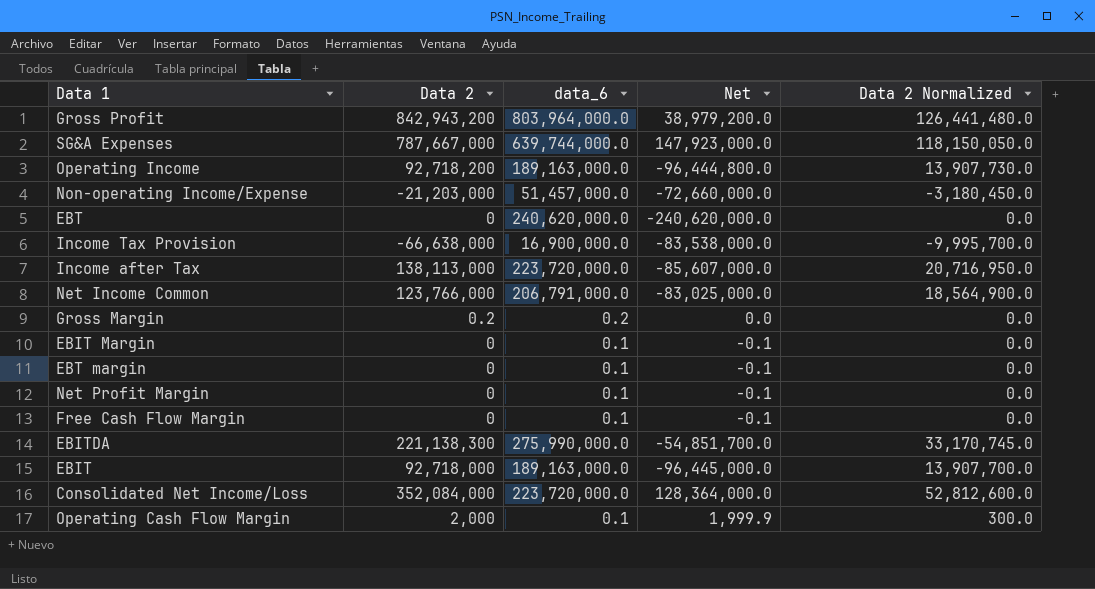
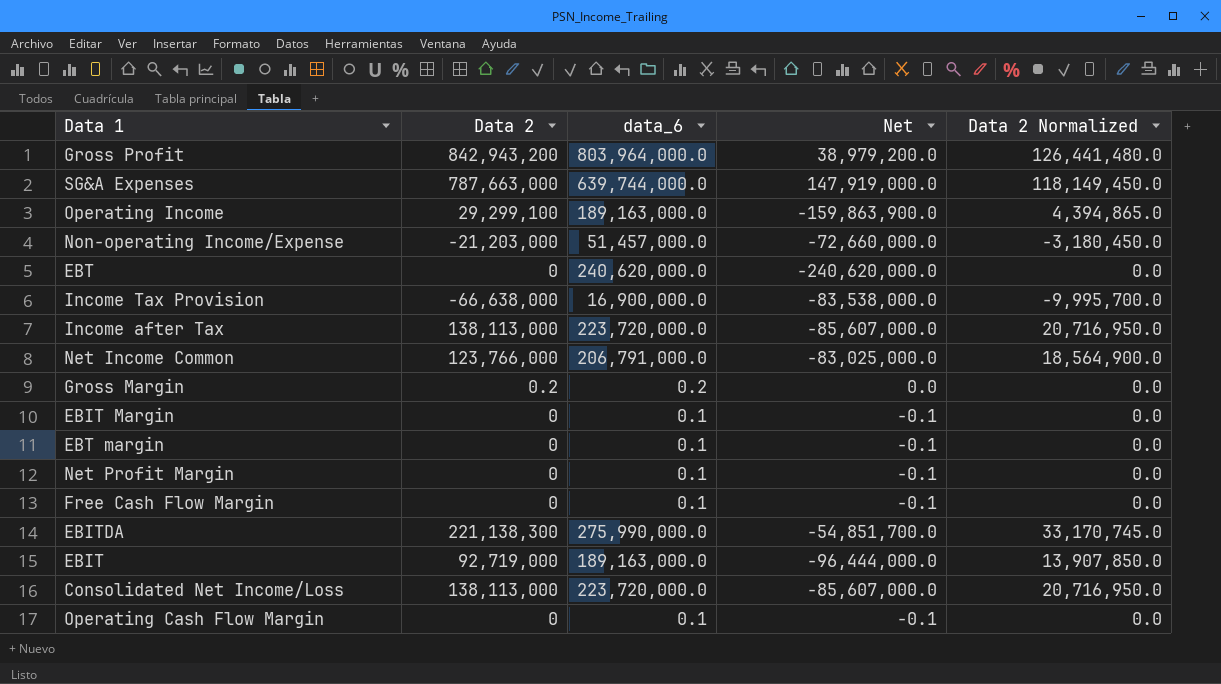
SG&A Expenses | Data 2: 787,667,000 -> 787,663,000
SG&A Expenses | Net: 147,923,000.0 -> 147,919,000.0
SG&A Expenses | Data 2 Normalized: 118,150,050.0 -> 118,149,450.0
Operating Income | Data 2: 92,718,200 -> 29,299,100
Operating Income | Net: -96,444,800.0 -> -159,863,900.0
Operating Income | Data 2 Normalized: 13,907,730.0 -> 4,394,865.0
EBIT | Data 2: 92,718,000 -> 92,719,000
EBIT | Net: -96,445,000.0 -> -96,444,000.0
EBIT | Data 2 Normalized: 13,907,700.0 -> 13,907,850.0
Consolidated Net Income/Loss | Data 2: 352,084,000 -> 138,113,000
Consolidated Net Income/Loss | Net: 128,364,000.0 -> -85,607,000.0
Consolidated Net Income/Loss | Data 2 Normalized: 52,812,600.0 -> 20,716,950.0
Operating Cash Flow Margin | Data 2: 2,000 -> 0
Operating Cash Flow Margin | Net: 1,999.9 -> -0.1
Operating Cash Flow Margin | Data 2 Normalized: 300.0 -> 0.0

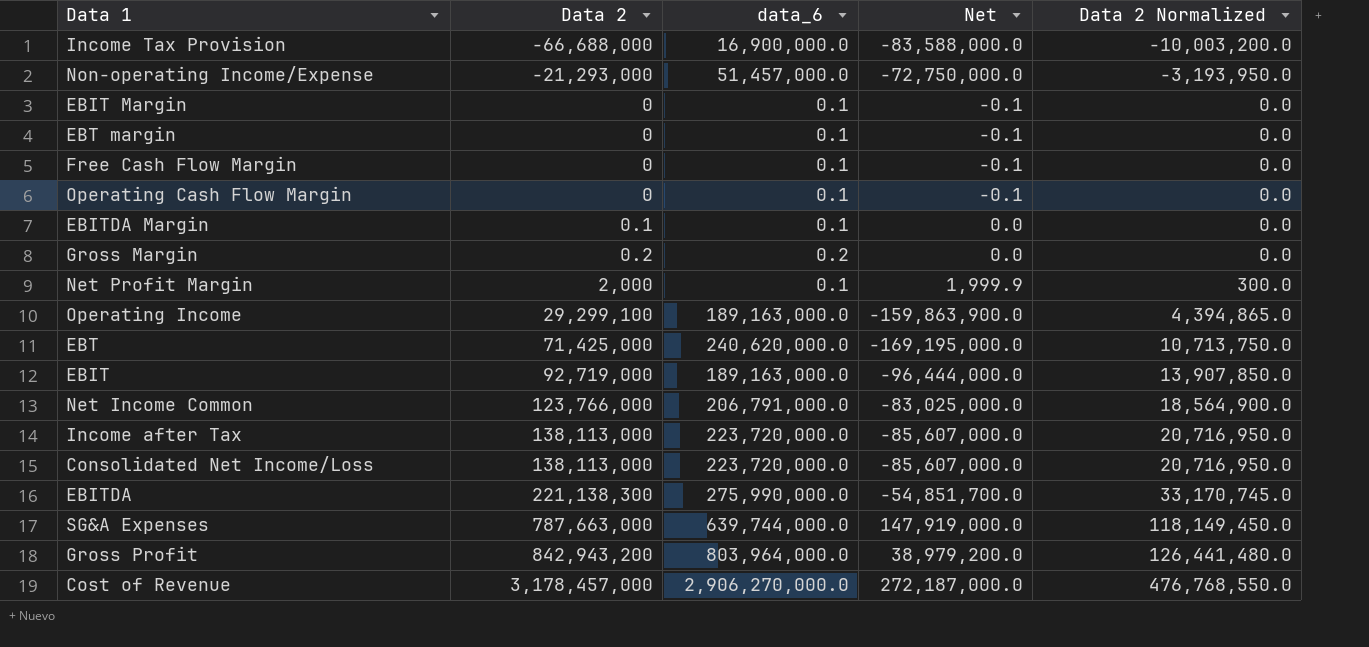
row order: none -> Data 2 ascending
Income Tax Provision | Data 2: -66,638,000 -> -66,688,000
Income Tax Provision | Net: -83,538,000.0 -> -83,588,000.0
Income Tax Provision | Data 2 Normalized: -9,995,700.0 -> -10,003,200.0
Non-operating Income/Expense | Data 2: -21,203,000 -> -21,293,000
Non-operating Income/Expense | Net: -72,660,000.0 -> -72,750,000.0
Non-operating Income/Expense | Data 2 Normalized: -3,180,450.0 -> -3,193,950.0
row EBITDA Margin: none -> 0.1 | 0.1 | 0.0 | 0.0
Net Profit Margin | Data 2: 0 -> 2,000
Net Profit Margin | Net: -0.1 -> 1,999.9
Net Profit Margin | Data 2 Normalized: 0.0 -> 300.0
EBT | Data 2: 0 -> 71,425,000
EBT | Net: -240,620,000.0 -> -169,195,000.0
EBT | Data 2 Normalized: 0.0 -> 10,713,750.0
row Cost of Revenue: none -> 3,178,457,000 | 2,906,270,000.0 | 272,187,000.0 | 476,768,550.0

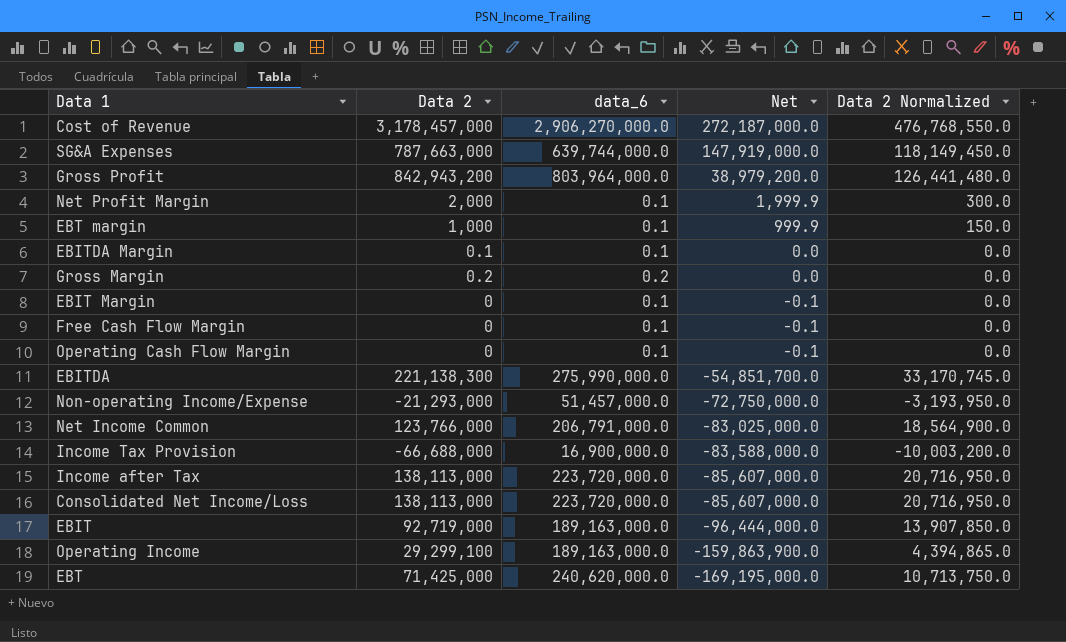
row order: Data 2 ascending -> Net descending
EBT margin | Data 2: 0 -> 1,000
EBT margin | Net: -0.1 -> 999.9
EBT margin | Data 2 Normalized: 0.0 -> 150.0

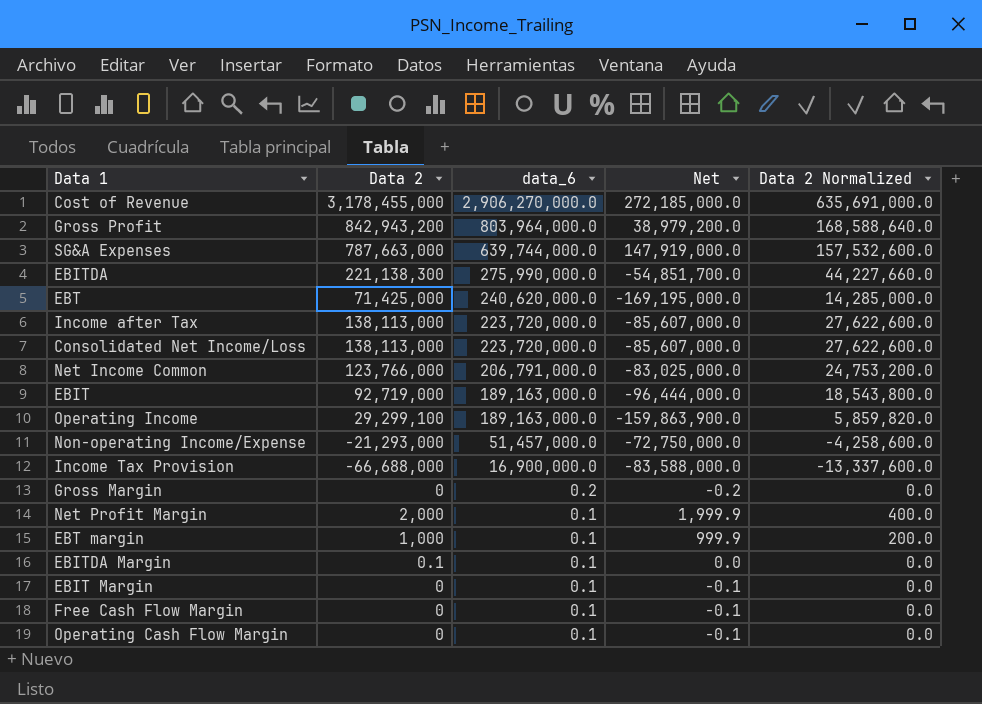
row order: Net descending -> data_6 descending
column Data 2 Normalized | formula: [Data 2] * 0.15 -> [Data 2] * 0.2
Cost of Revenue | Data 2: 3,178,457,000 -> 3,178,455,000
Cost of Revenue | Net: 272,187,000.0 -> 272,185,000.0
Gross Margin | Data 2: 0.2 -> 0
Gross Margin | Net: 0.0 -> -0.2

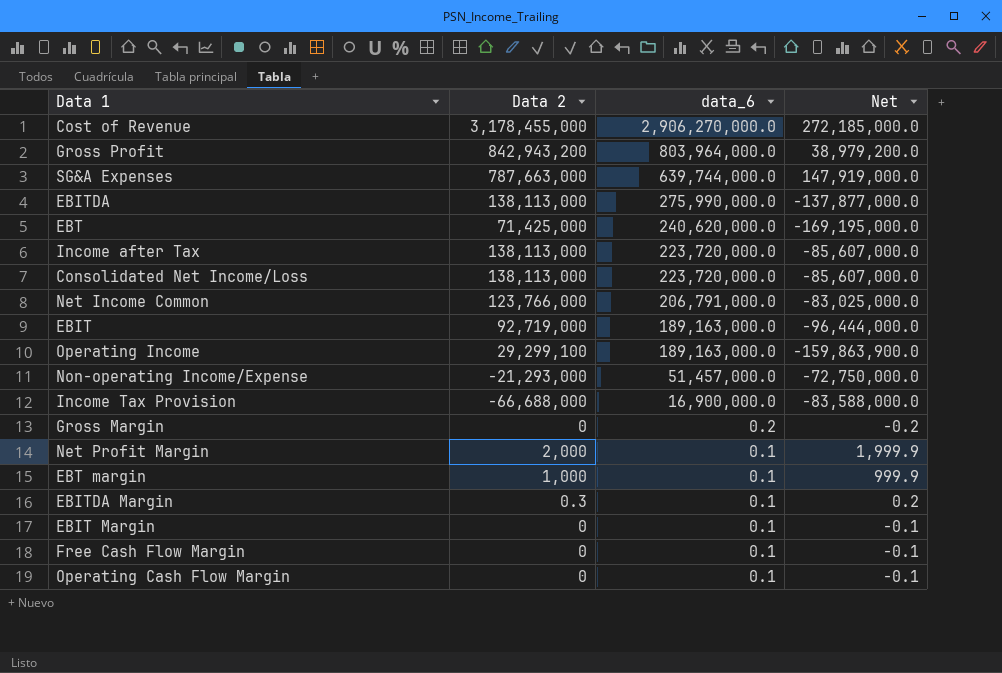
column Data 2 Normalized | formula: [Data 2] * 0.2 -> none
EBITDA | Data 2: 221,138,300 -> 138,113,000
EBITDA | Net: -54,851,700.0 -> -137,877,000.0
EBITDA Margin | Data 2: 0.1 -> 0.3
EBITDA Margin | Net: 0.0 -> 0.2

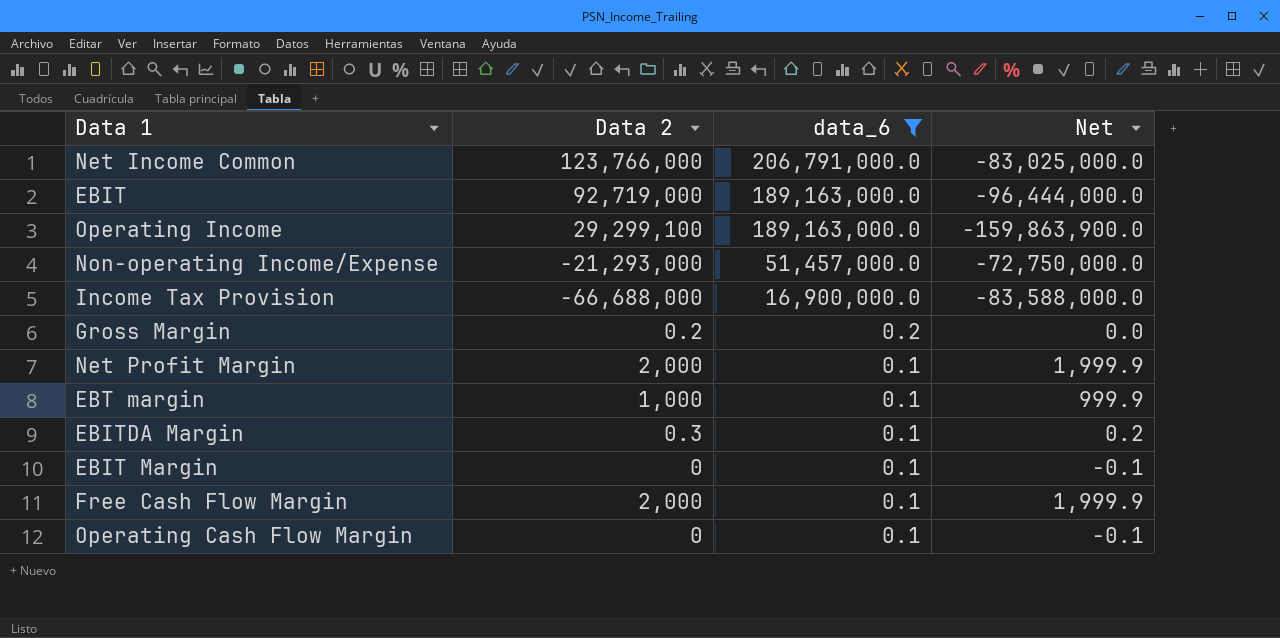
filter: none -> data_6 <= 206,791,000.0
Gross Margin | Data 2: 0 -> 0.2
Gross Margin | Net: -0.2 -> 0.0
Free Cash Flow Margin | Data 2: 0 -> 2,000
Free Cash Flow Margin | Net: -0.1 -> 1,999.9

